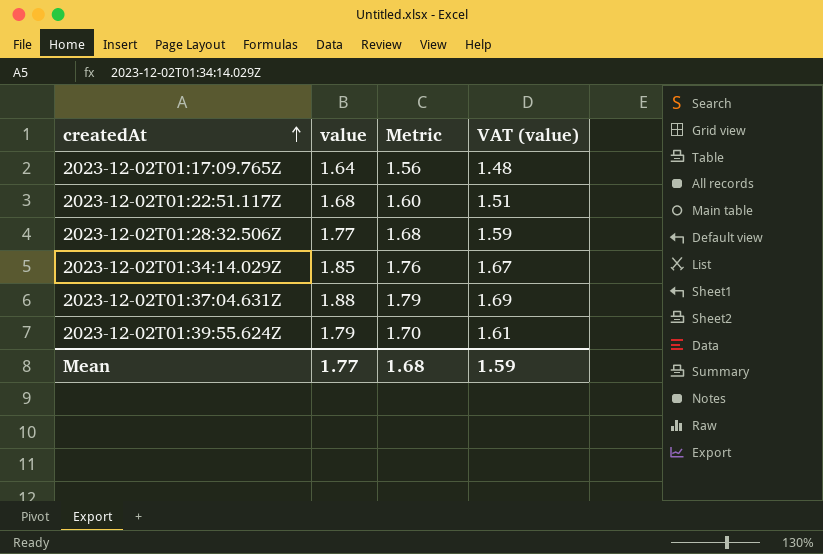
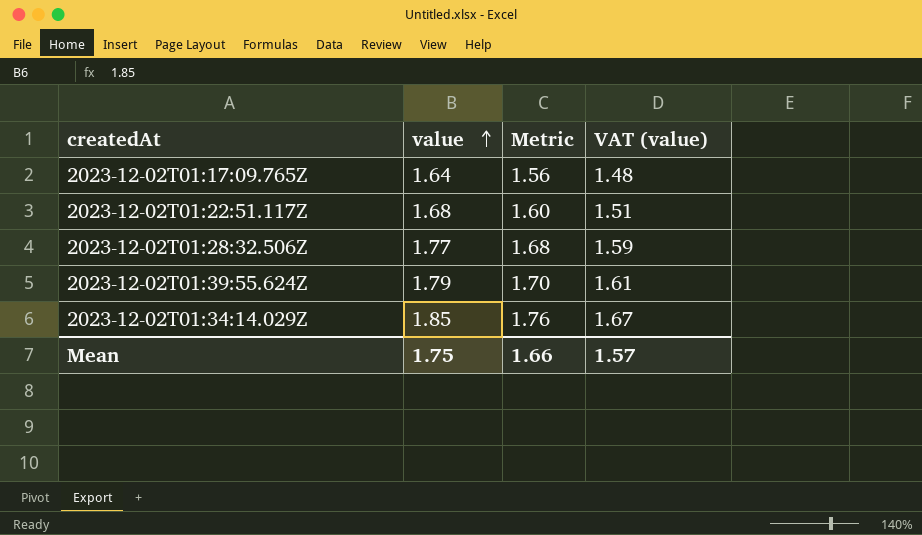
row order: createdAt ascending -> value ascending
row 2023-12-02T01:37:04.631Z: 1.88 | 1.79 | 1.69 -> none
Mean | value: 1.77 -> 1.75
Mean | Metric: 1.68 -> 1.66
Mean | VAT (value): 1.59 -> 1.57

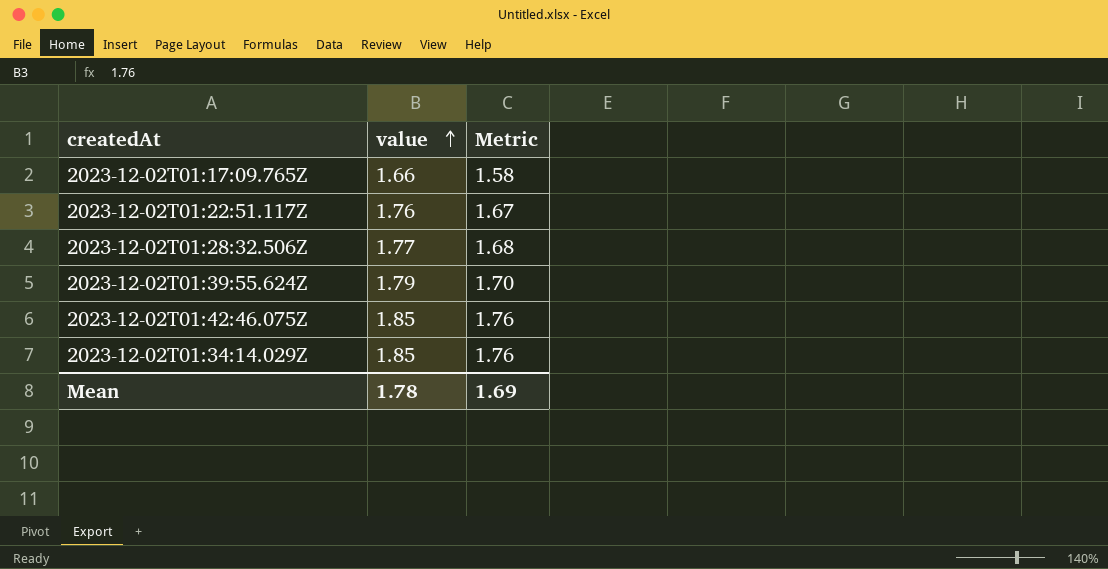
column VAT (value) | formula: [value] * 0.9 -> none
2023-12-02T01:17:09.765Z | value: 1.64 -> 1.66
2023-12-02T01:17:09.765Z | Metric: 1.56 -> 1.58
2023-12-02T01:22:51.117Z | value: 1.68 -> 1.76
2023-12-02T01:22:51.117Z | Metric: 1.60 -> 1.67
row 2023-12-02T01:42:46.075Z: none -> 1.85 | 1.76
Mean | value: 1.75 -> 1.78
Mean | Metric: 1.66 -> 1.69

